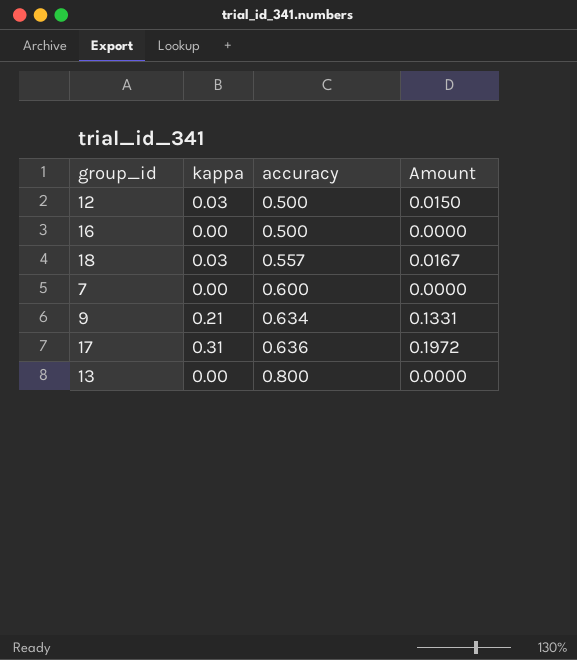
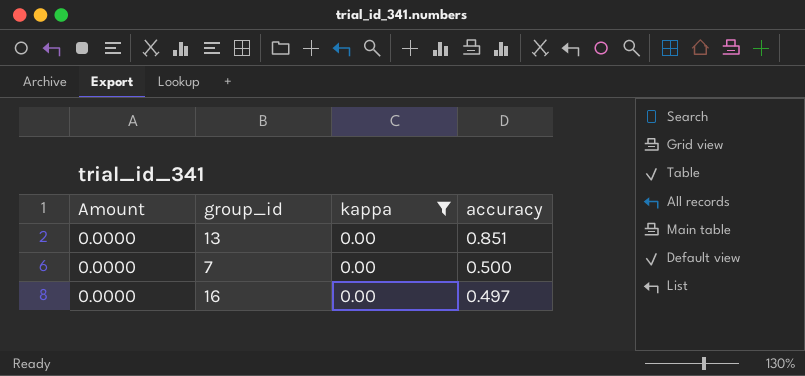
filter: none -> kappa = 0.00
row order: accuracy ascending -> accuracy descending
column Amount | position: 4 -> 1
13 | accuracy: 0.800 -> 0.851
7 | accuracy: 0.600 -> 0.500
16 | accuracy: 0.500 -> 0.497

